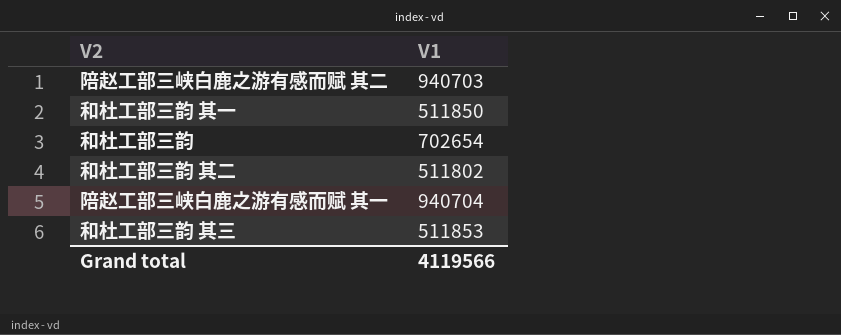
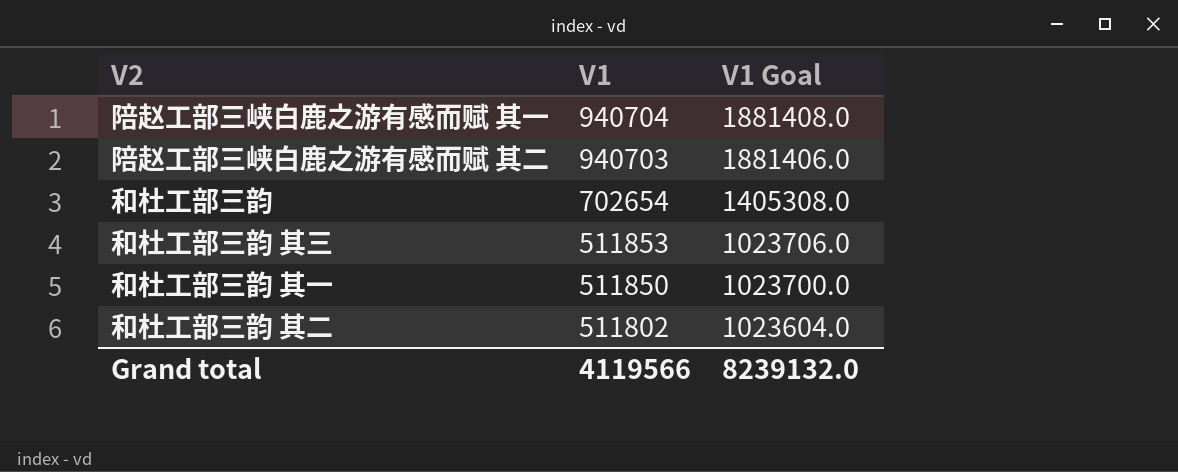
row order: none -> V1 descending
column V1 Goal | formula: none -> [V1] * 2

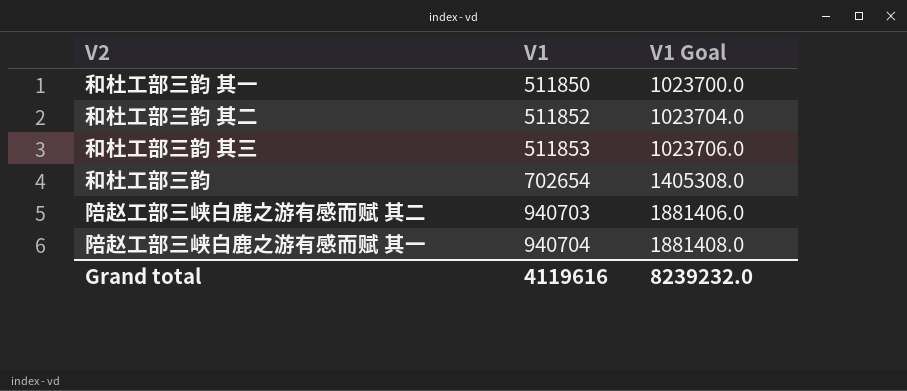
row order: V1 descending -> V1 ascending
和杜工部三韵 其二 | V1: 511802 -> 511852
和杜工部三韵 其二 | V1 Goal: 1023604.0 -> 1023704.0
Grand total | V1: 4119566 -> 4119616
Grand total | V1 Goal: 8239132.0 -> 8239232.0

